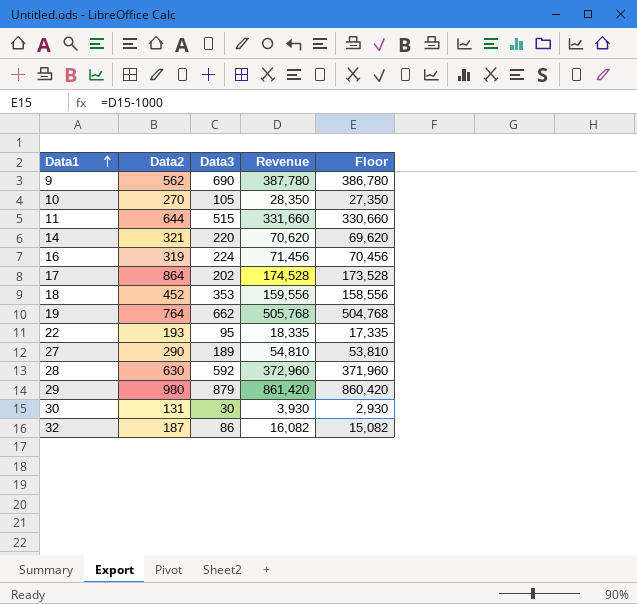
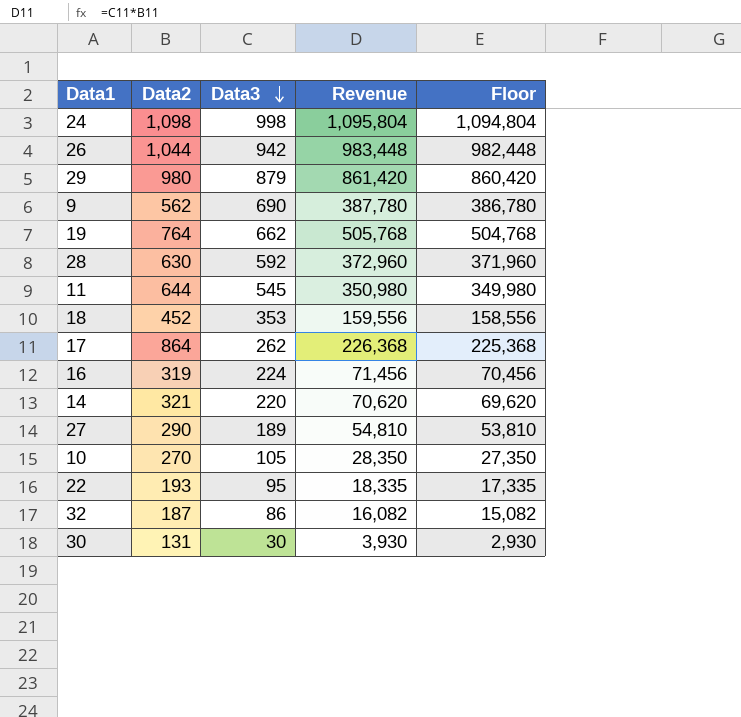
row order: Data1 ascending -> Data3 descending
row 24: none -> 1,098 | 998 | 1,095,804 | 1,094,804
row 26: none -> 1,044 | 942 | 983,448 | 982,448
11 | Data3: 515 -> 545
11 | Revenue: 331,660 -> 350,980
11 | Floor: 330,660 -> 349,980
17 | Data3: 202 -> 262
17 | Revenue: 174,528 -> 226,368
17 | Floor: 173,528 -> 225,368

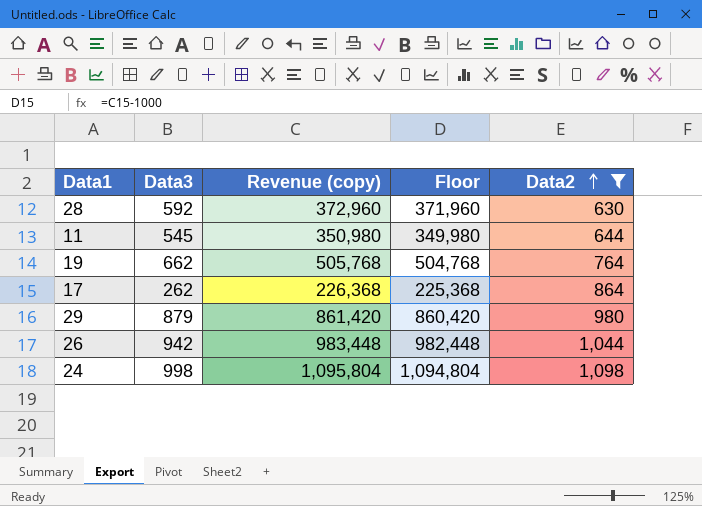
filter: none -> Data2 >= 630
row order: Data3 descending -> Data2 ascending
column name: Revenue -> Revenue (copy)
column Data2 | position: 2 -> 5

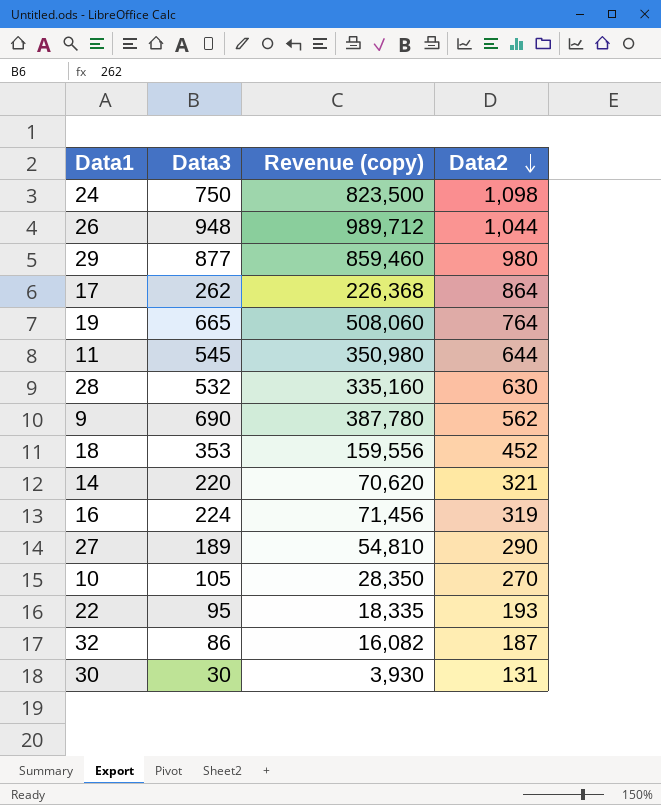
filter: Data2 >= 630 -> none
row order: Data2 ascending -> Data2 descending
column Floor | formula: [Revenue (copy)] - 1000 -> none
24 | Data3: 998 -> 750
24 | Revenue (copy): 1,095,804 -> 823,500
26 | Data3: 942 -> 948
26 | Revenue (copy): 983,448 -> 989,712
29 | Data3: 879 -> 877
29 | Revenue (copy): 861,420 -> 859,460
19 | Data3: 662 -> 665
19 | Revenue (copy): 505,768 -> 508,060
28 | Data3: 592 -> 532
28 | Revenue (copy): 372,960 -> 335,160

